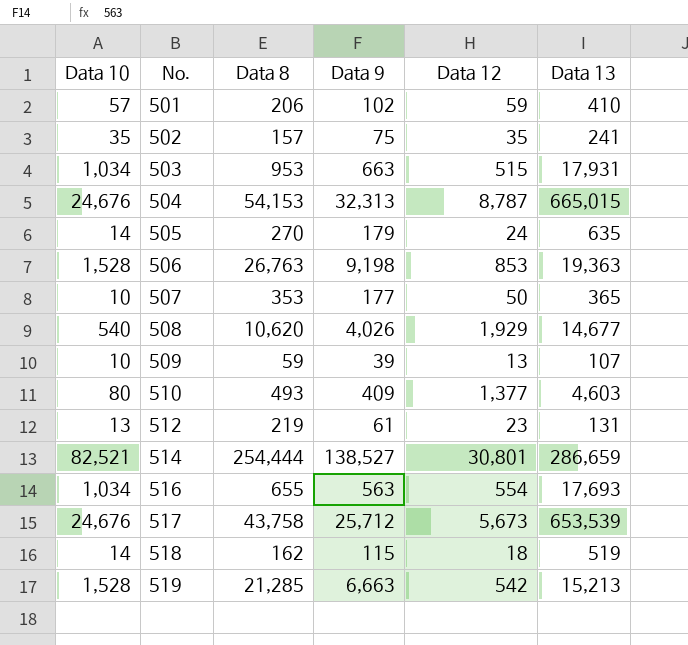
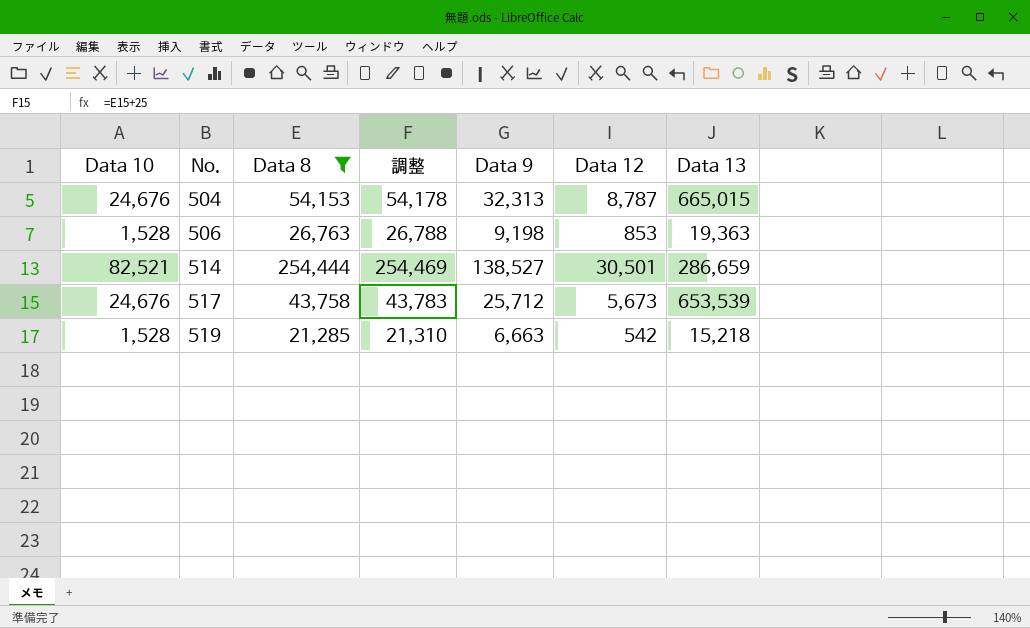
filter: none -> Data 8 >= 21,285
column 調整 | formula: none -> [Data 8] + 25
514 | Data 12: 30,801 -> 30,501
519 | Data 13: 15,213 -> 15,218

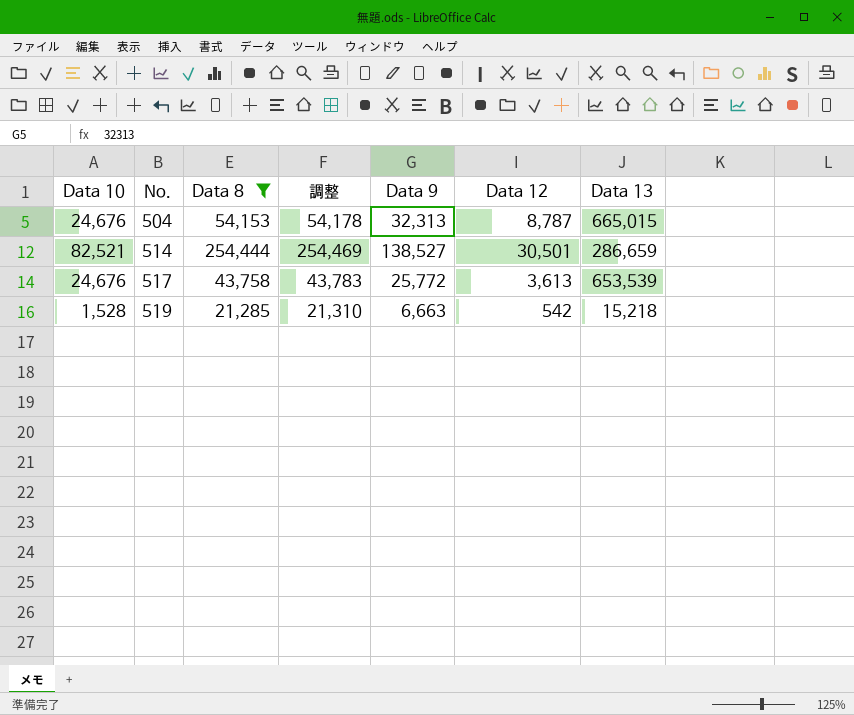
row 506: 1,528 | 26,763 | 26,788 | 9,198 | 853 | 19,363 -> none
517 | Data 9: 25,712 -> 25,772
517 | Data 12: 5,673 -> 3,613

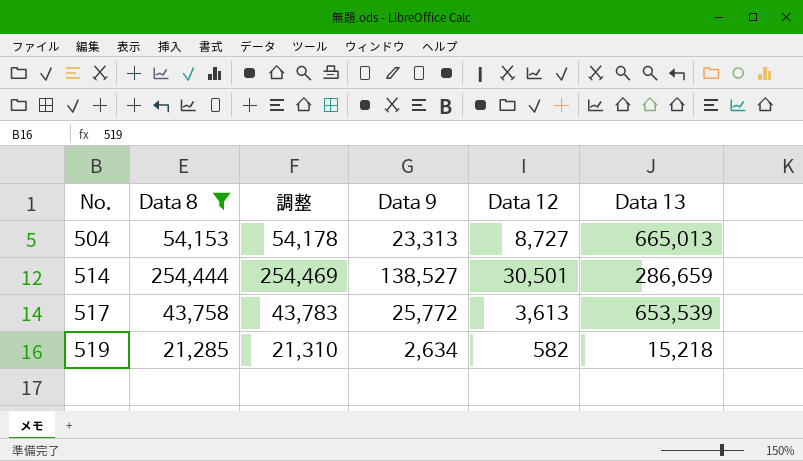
column Data 10 | position: 1 -> none
504 | Data 9: 32,313 -> 23,313
504 | Data 12: 8,787 -> 8,727
504 | Data 13: 665,015 -> 665,013
519 | Data 9: 6,663 -> 2,634
519 | Data 12: 542 -> 582

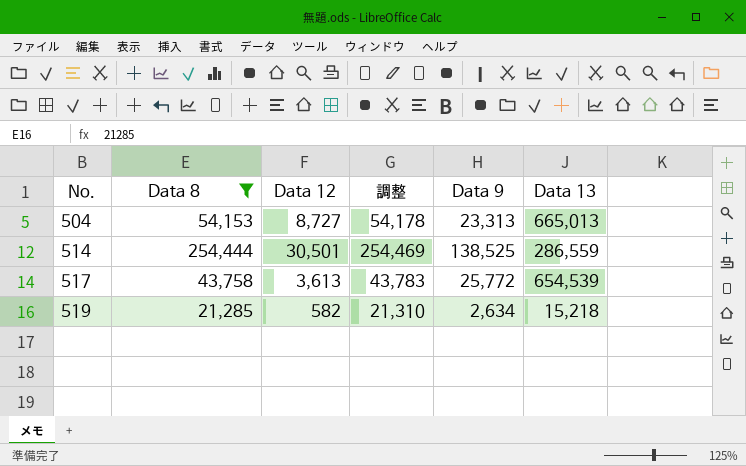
column Data 12 | position: 5 -> 3
514 | Data 9: 138,527 -> 138,525
514 | Data 13: 286,659 -> 286,559
517 | Data 13: 653,539 -> 654,539

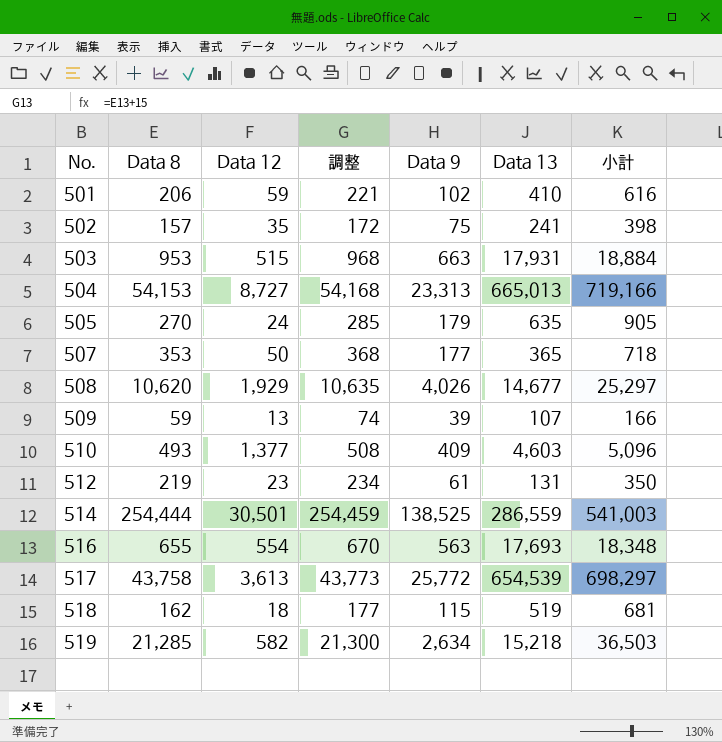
filter: Data 8 >= 21,285 -> none
column 調整 | formula: [Data 8] + 25 -> [Data 8] + 15
column 小計 | formula: none -> [Data 8] + [Data 13]

